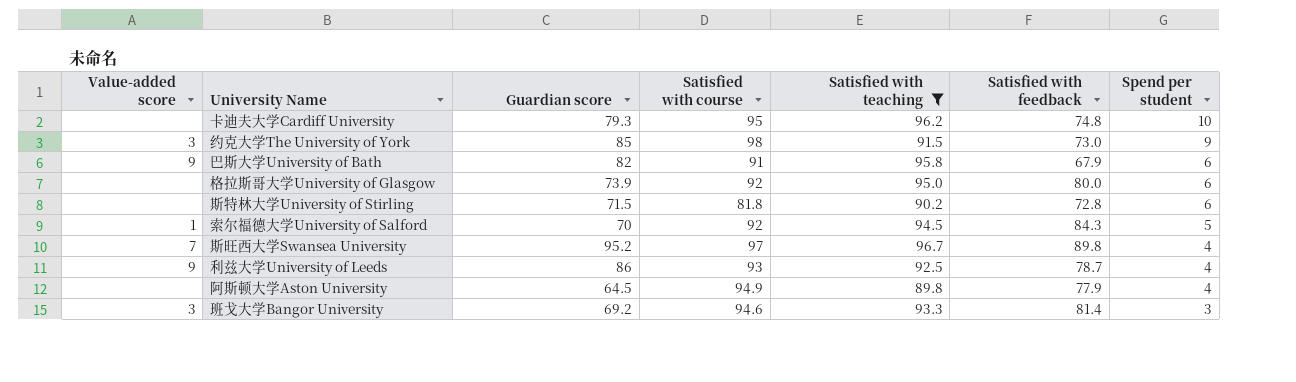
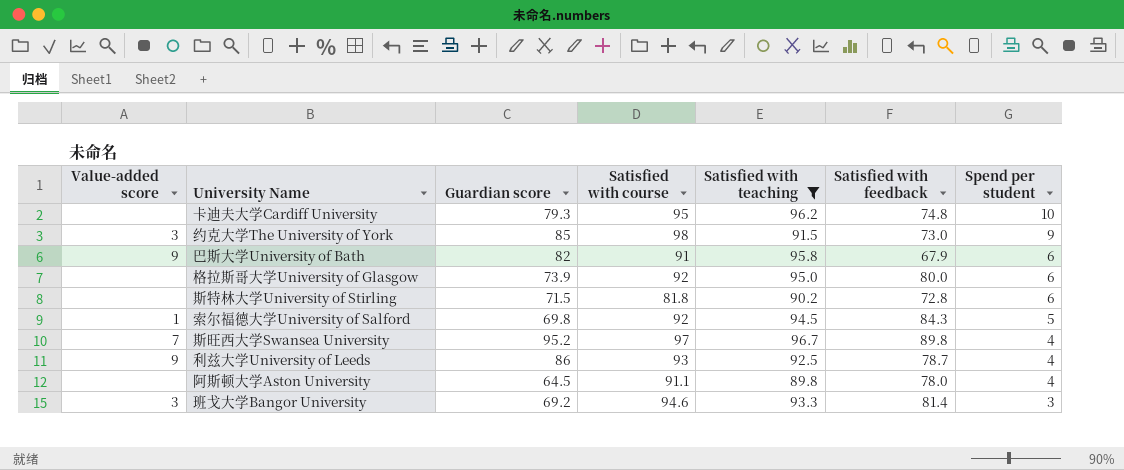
索尔福德大学University of Salford | Guardian score: 70 -> 69.8
阿斯顿大学Aston University | Satisfied with course: 94.9 -> 91.1
阿斯顿大学Aston University | Satisfied with feedback: 77.9 -> 78.0

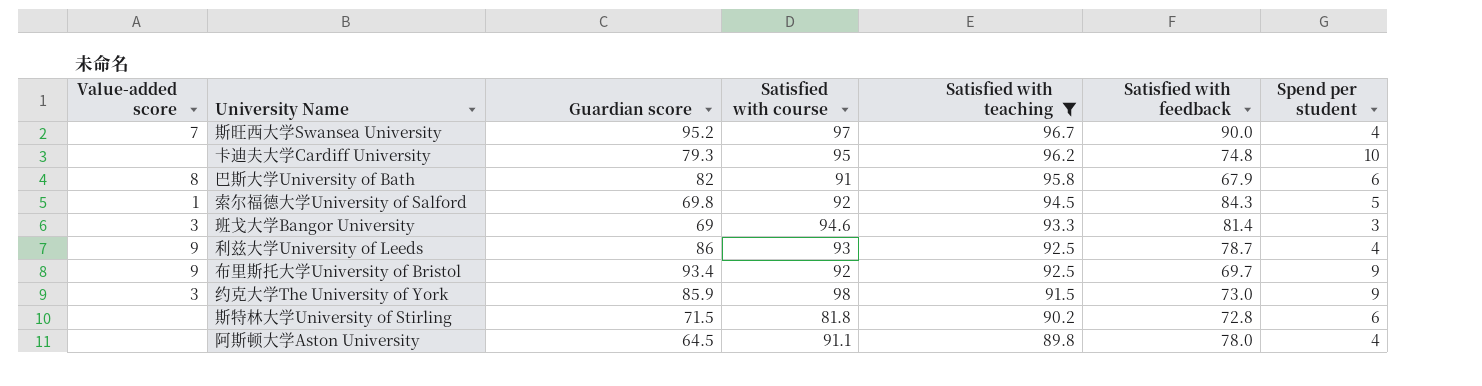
row order: Spend per student descending -> Satisfied with teaching descending
row 格拉斯哥大学University of Glasgow: none | 73.9 | 92 | 95.0 | 80.0 | 6 -> none
斯旺西大学Swansea University | Satisfied with feedback: 89.8 -> 90.0
巴斯大学University of Bath | Value-added score: 9 -> 8
班戈大学Bangor University | Guardian score: 69.2 -> 69
row 布里斯托大学University of Bristol: none -> 9 | 93.4 | 92 | 92.5 | 69.7 | 9
约克大学The University of York | Guardian score: 85 -> 85.9

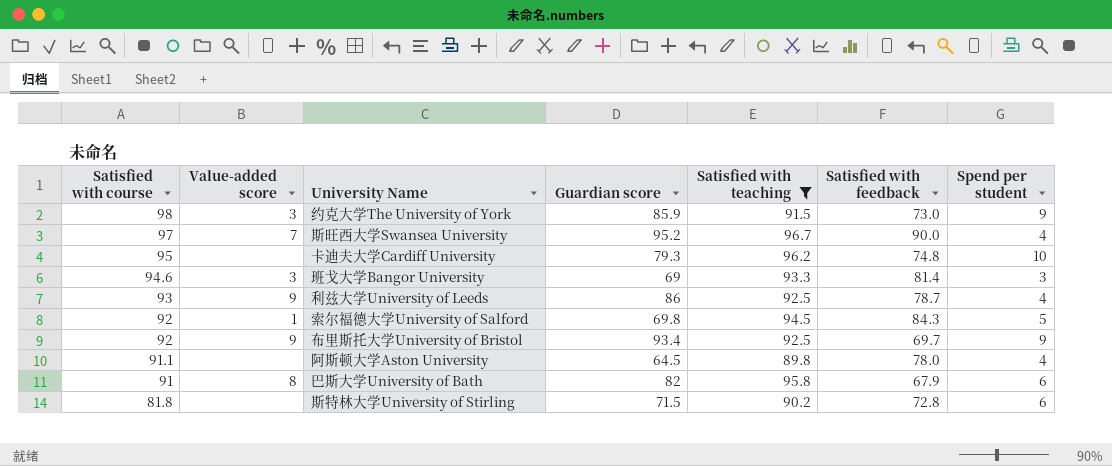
row order: Satisfied with teaching descending -> Satisfied with course descending
column Satisfied with course | position: 4 -> 1

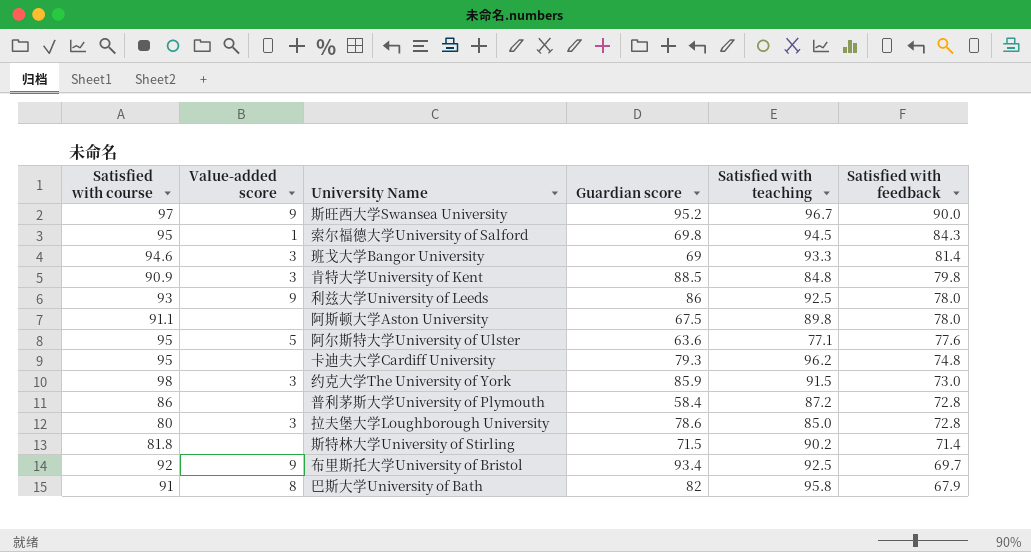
filter: Satisfied with teaching >= 89.8 -> none
row order: Satisfied with course descending -> Satisfied with feedback descending
column Spend per student | position: 7 -> none
斯旺西大学Swansea University | Value-added score: 7 -> 9
索尔福德大学University of Salford | Satisfied with course: 92 -> 95
利兹大学University of Leeds | Satisfied with feedback: 78.7 -> 78.0
阿斯顿大学Aston University | Guardian score: 64.5 -> 67.5
斯特林大学University of Stirling | Satisfied with feedback: 72.8 -> 71.4

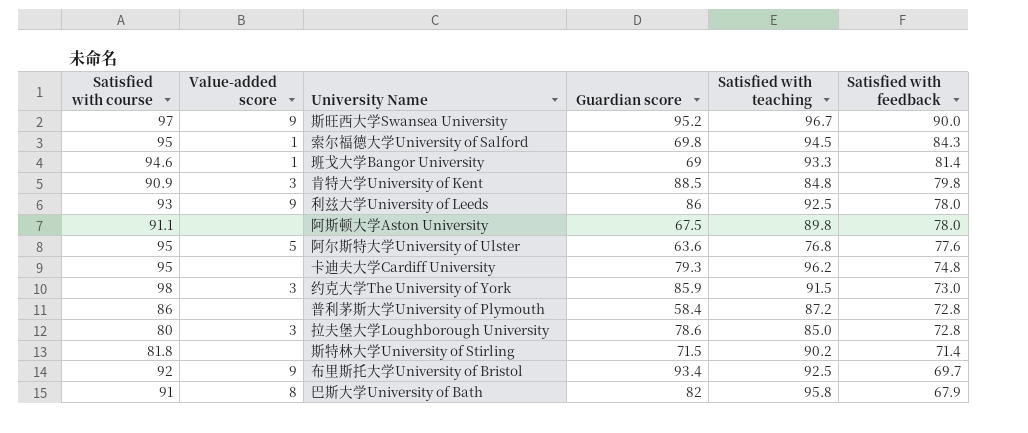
班戈大学Bangor University | Value-added score: 3 -> 1
阿尔斯特大学University of Ulster | Satisfied with teaching: 77.1 -> 76.8

